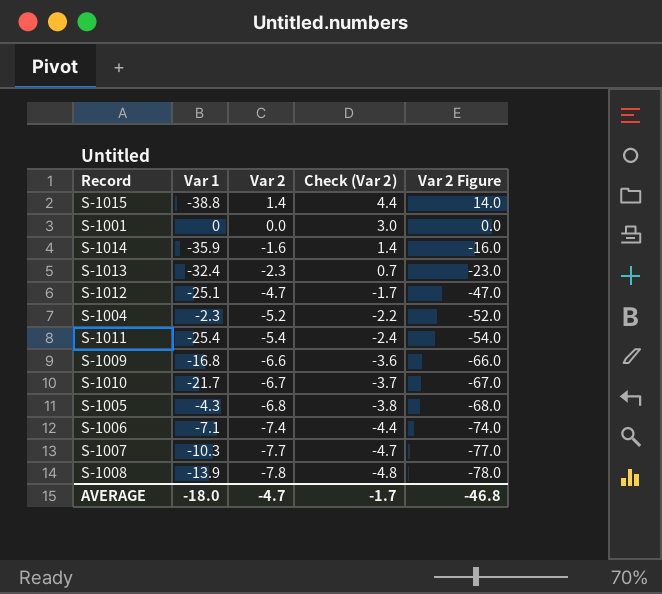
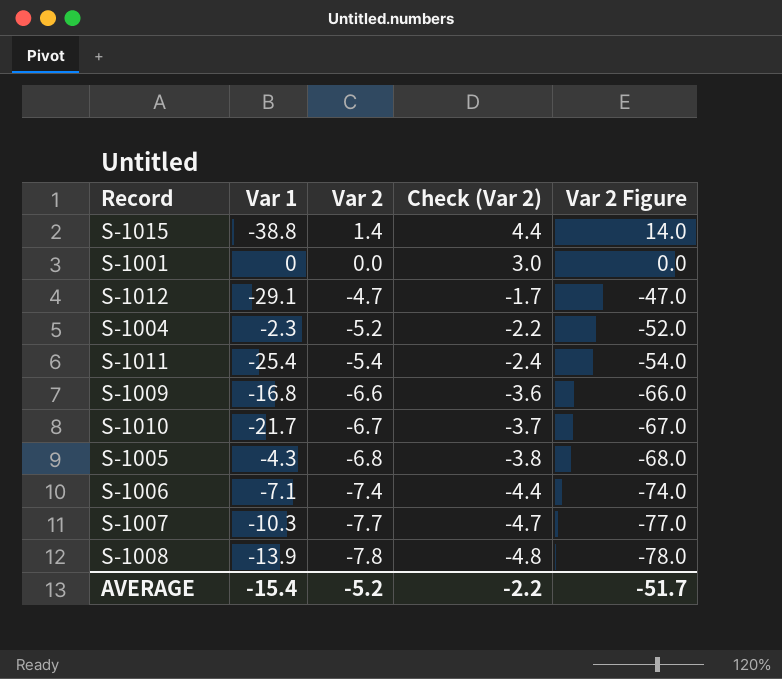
row S-1014: -35.9 | -1.6 | 1.4 | -16.0 -> none
row S-1013: -32.4 | -2.3 | 0.7 | -23.0 -> none
S-1012 | Var 1: -25.1 -> -29.1
AVERAGE | Var 1: -18.0 -> -15.4
AVERAGE | Var 2: -4.7 -> -5.2
AVERAGE | Check (Var 2): -1.7 -> -2.2
AVERAGE | Var 2 Figure: -46.8 -> -51.7

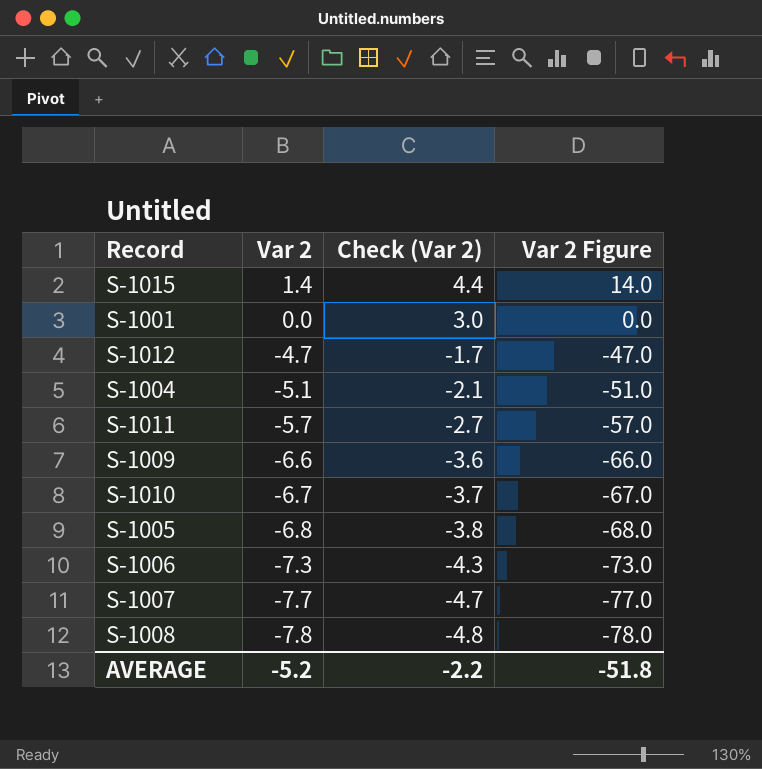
column Var 1 | position: 2 -> none
S-1004 | Var 2: -5.2 -> -5.1
S-1004 | Check (Var 2): -2.2 -> -2.1
S-1004 | Var 2 Figure: -52.0 -> -51.0
S-1011 | Var 2: -5.4 -> -5.7
S-1011 | Check (Var 2): -2.4 -> -2.7
S-1011 | Var 2 Figure: -54.0 -> -57.0
S-1006 | Var 2: -7.4 -> -7.3
S-1006 | Check (Var 2): -4.4 -> -4.3
S-1006 | Var 2 Figure: -74.0 -> -73.0
AVERAGE | Var 2 Figure: -51.7 -> -51.8

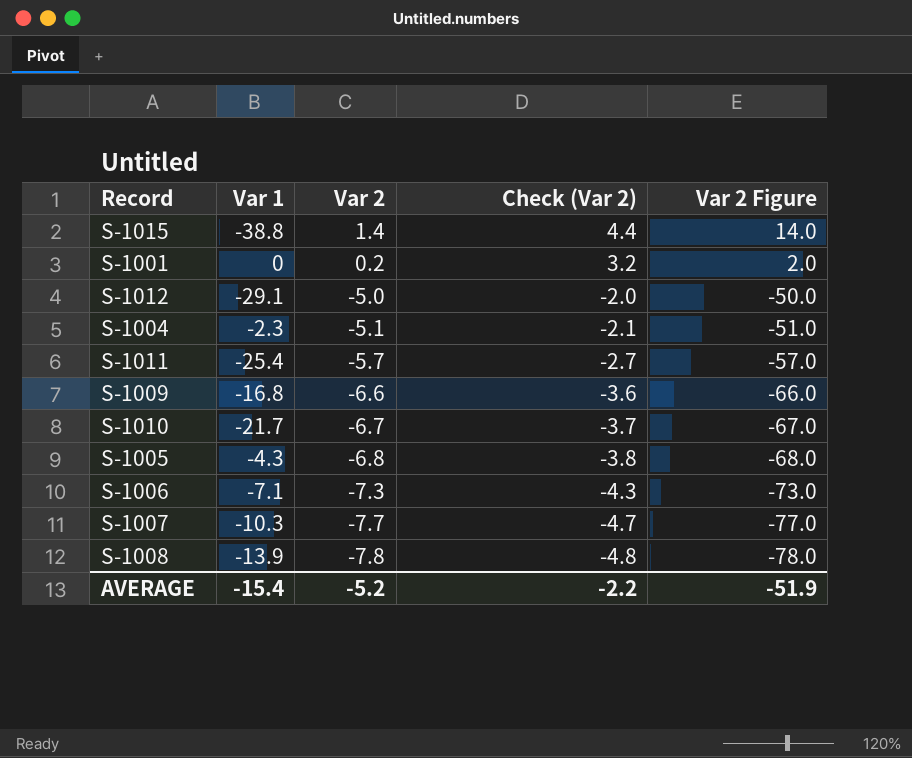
column Var 1 | position: none -> 2
S-1001 | Var 2: 0.0 -> 0.2
S-1001 | Check (Var 2): 3.0 -> 3.2
S-1001 | Var 2 Figure: 0.0 -> 2.0
S-1012 | Var 2: -4.7 -> -5.0
S-1012 | Check (Var 2): -1.7 -> -2.0
S-1012 | Var 2 Figure: -47.0 -> -50.0
AVERAGE | Var 2 Figure: -51.8 -> -51.9

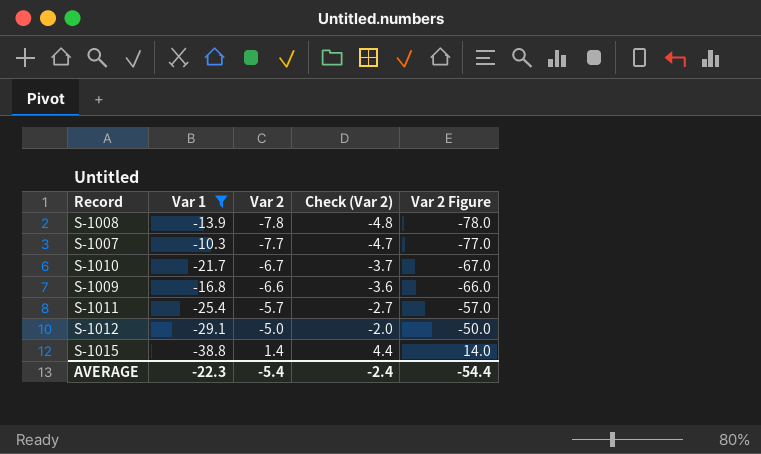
filter: none -> Var 1 <= -10.3
row order: Var 2 descending -> Var 2 ascending
AVERAGE | Var 1: -15.4 -> -22.3
AVERAGE | Var 2: -5.2 -> -5.4
AVERAGE | Check (Var 2): -2.2 -> -2.4
AVERAGE | Var 2 Figure: -51.9 -> -54.4

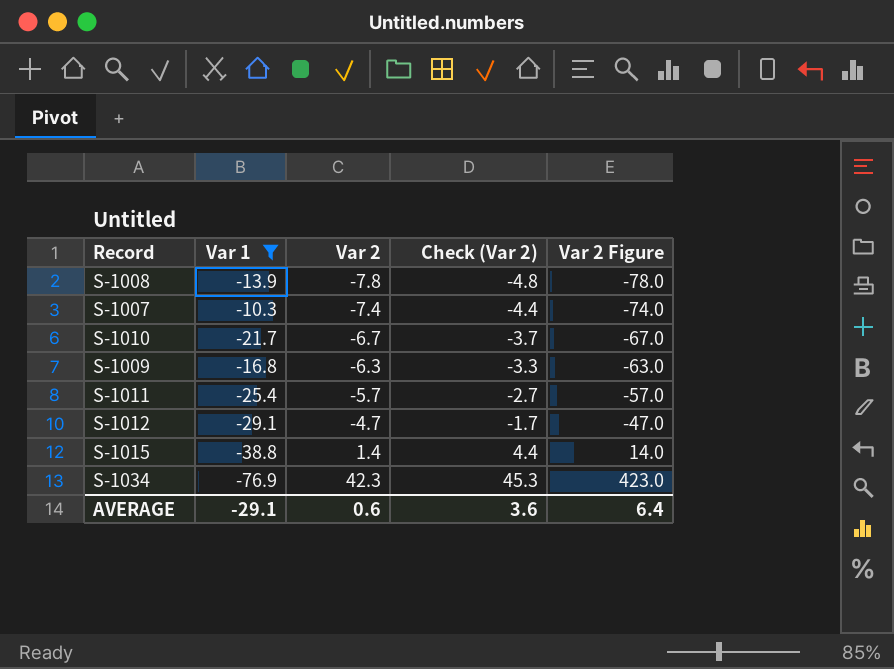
S-1007 | Var 2: -7.7 -> -7.4
S-1007 | Check (Var 2): -4.7 -> -4.4
S-1007 | Var 2 Figure: -77.0 -> -74.0
S-1009 | Var 2: -6.6 -> -6.3
S-1009 | Check (Var 2): -3.6 -> -3.3
S-1009 | Var 2 Figure: -66.0 -> -63.0
S-1012 | Var 2: -5.0 -> -4.7
S-1012 | Check (Var 2): -2.0 -> -1.7
S-1012 | Var 2 Figure: -50.0 -> -47.0
row S-1034: none -> -76.9 | 42.3 | 45.3 | 423.0
AVERAGE | Var 1: -22.3 -> -29.1
AVERAGE | Var 2: -5.4 -> 0.6
AVERAGE | Check (Var 2): -2.4 -> 3.6
AVERAGE | Var 2 Figure: -54.4 -> 6.4

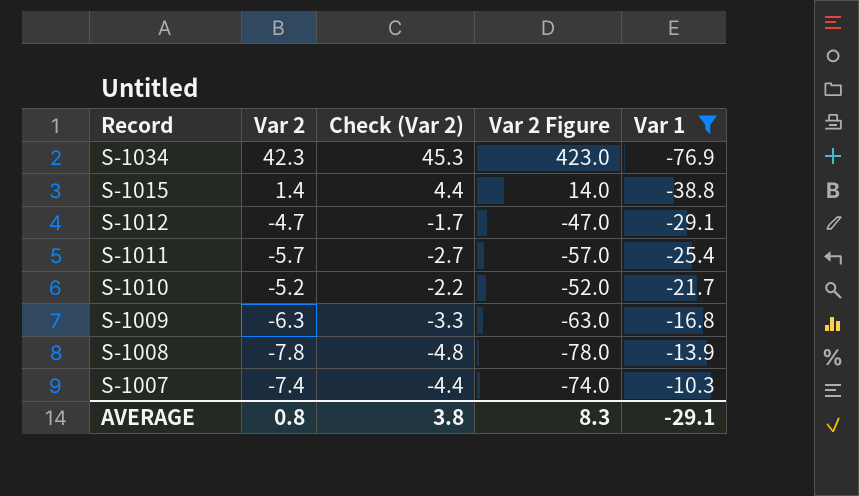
row order: Var 2 ascending -> Record descending
column Var 1 | position: 2 -> 5
S-1010 | Var 2: -6.7 -> -5.2
S-1010 | Check (Var 2): -3.7 -> -2.2
S-1010 | Var 2 Figure: -67.0 -> -52.0
AVERAGE | Var 2: 0.6 -> 0.8
AVERAGE | Check (Var 2): 3.6 -> 3.8
AVERAGE | Var 2 Figure: 6.4 -> 8.3

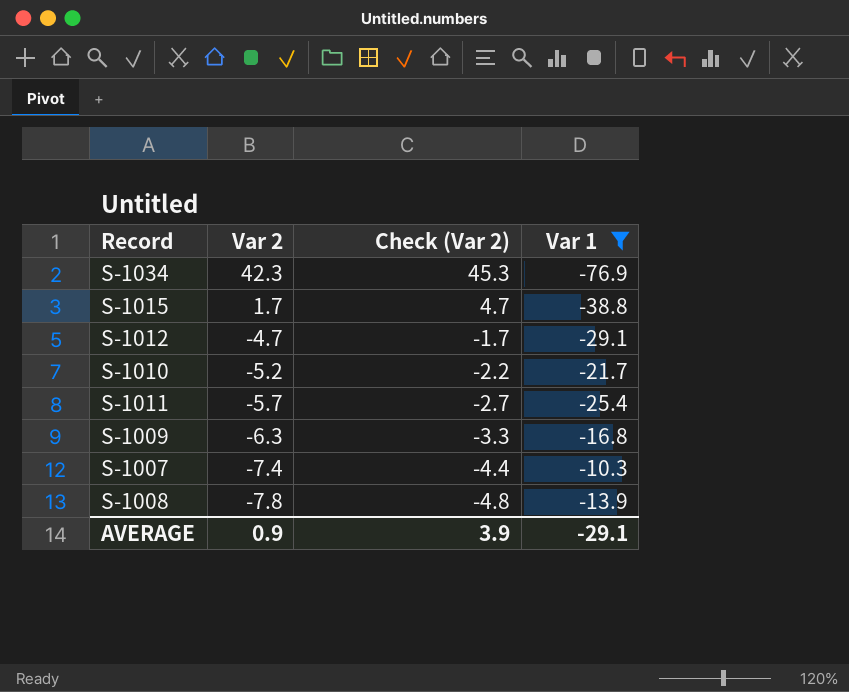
row order: Record descending -> Var 2 descending
column Var 2 Figure | formula: [Var 2] * 10 -> none
S-1015 | Var 2: 1.4 -> 1.7
S-1015 | Check (Var 2): 4.4 -> 4.7
AVERAGE | Var 2: 0.8 -> 0.9
AVERAGE | Check (Var 2): 3.8 -> 3.9

